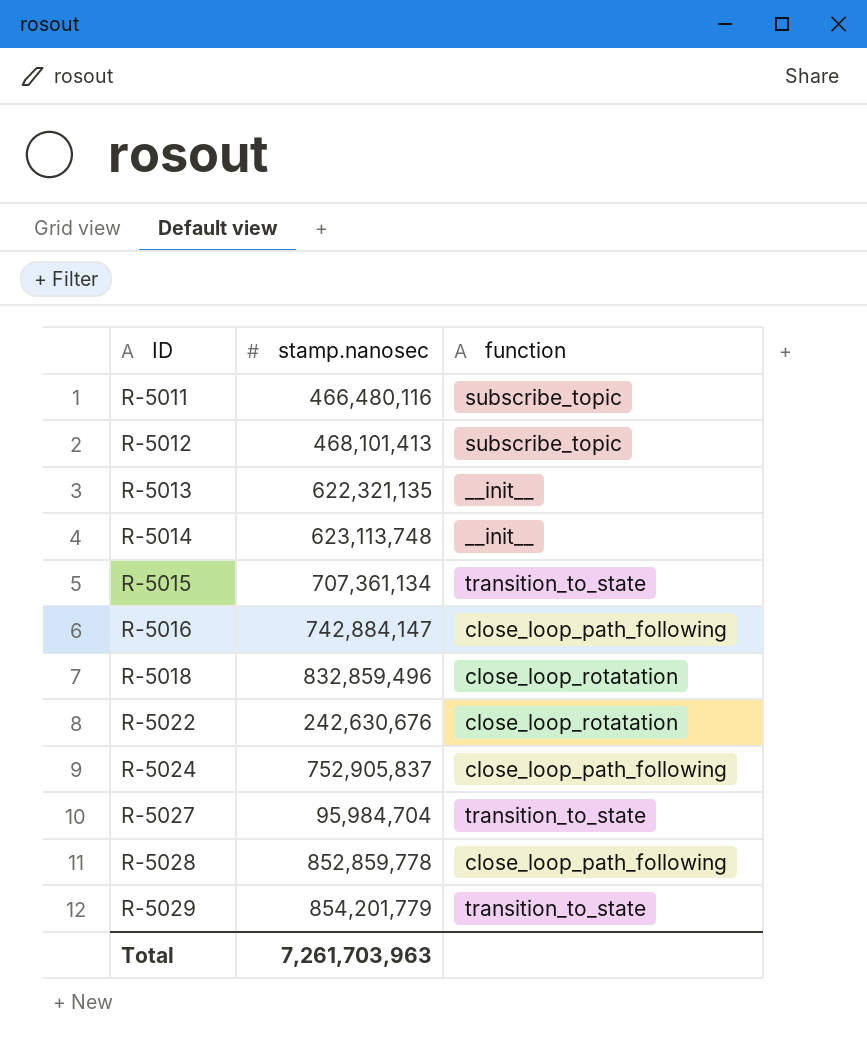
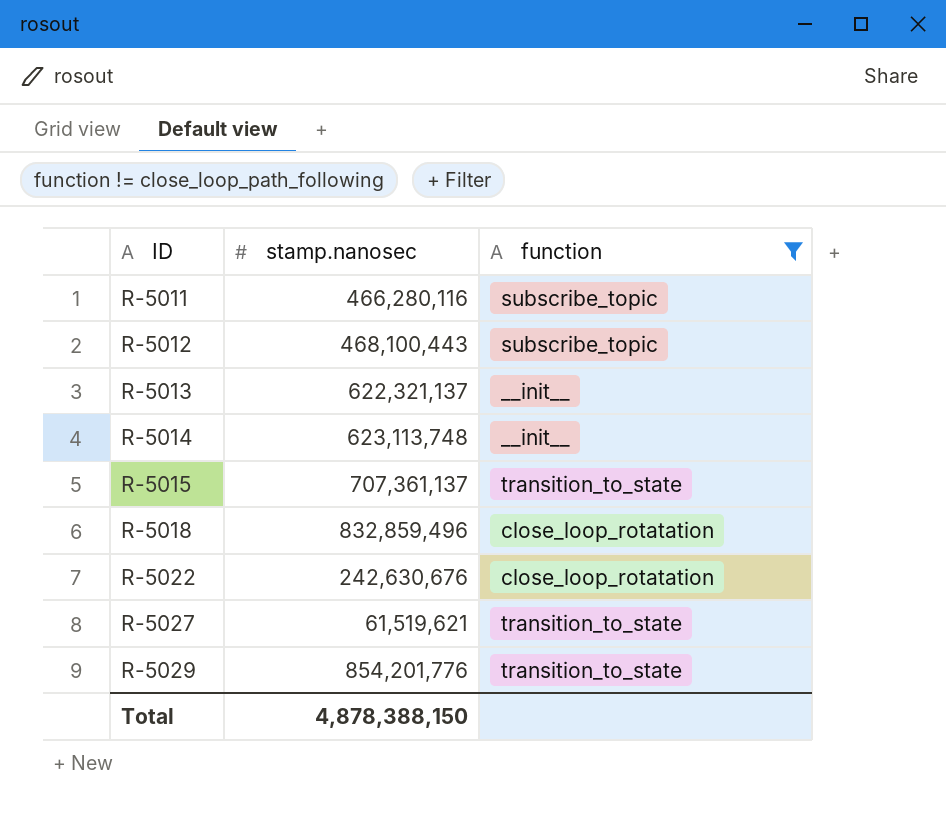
filter: none -> function != close_loop_path_following
R-5011 | stamp.nanosec: 466,480,116 -> 466,280,116
R-5012 | stamp.nanosec: 468,101,413 -> 468,100,443
R-5013 | stamp.nanosec: 622,321,135 -> 622,321,137
R-5015 | stamp.nanosec: 707,361,134 -> 707,361,137
R-5027 | stamp.nanosec: 95,984,704 -> 61,519,621
R-5029 | stamp.nanosec: 854,201,779 -> 854,201,776
Total | stamp.nanosec: 7,261,703,963 -> 4,878,388,150

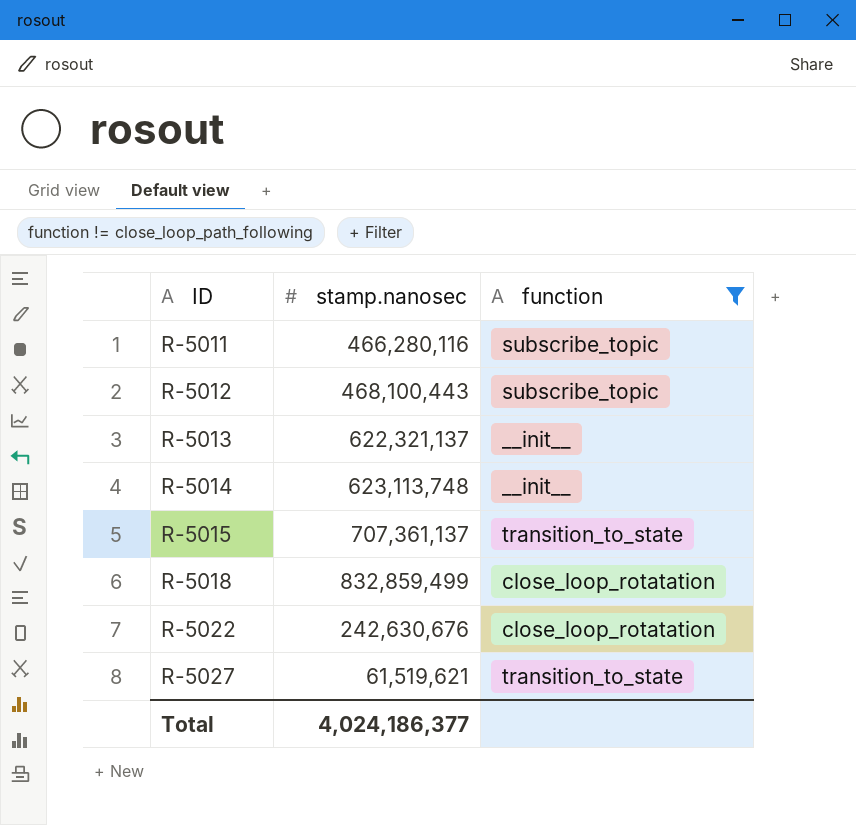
row R-5029: 854,201,776 | transition_to_state -> none
R-5018 | stamp.nanosec: 832,859,496 -> 832,859,499
Total | stamp.nanosec: 4,878,388,150 -> 4,024,186,377

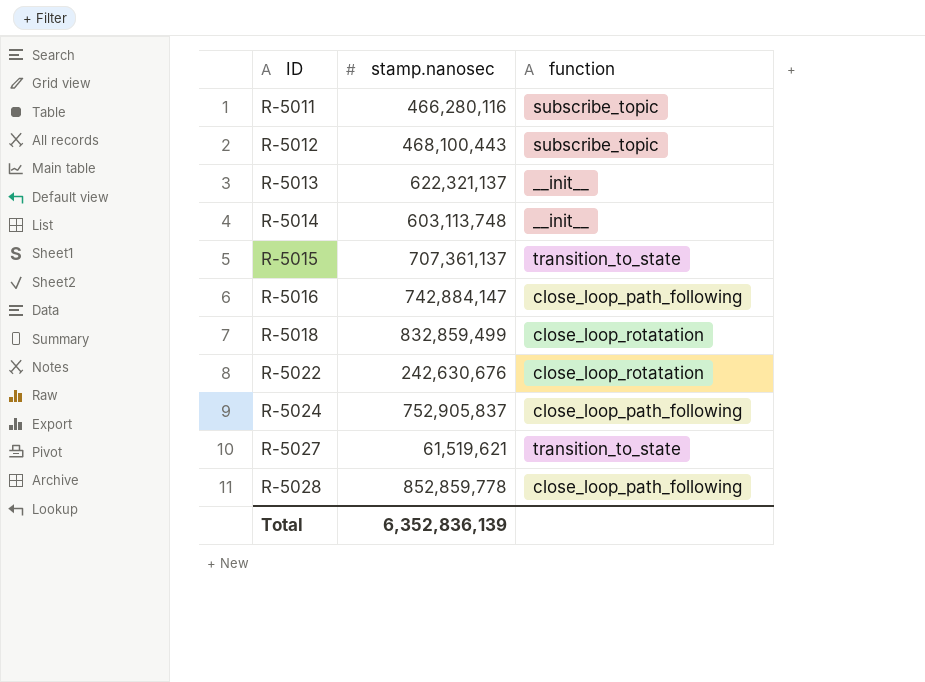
filter: function != close_loop_path_following -> none
R-5014 | stamp.nanosec: 623,113,748 -> 603,113,748
Total | stamp.nanosec: 4,024,186,377 -> 6,352,836,139

